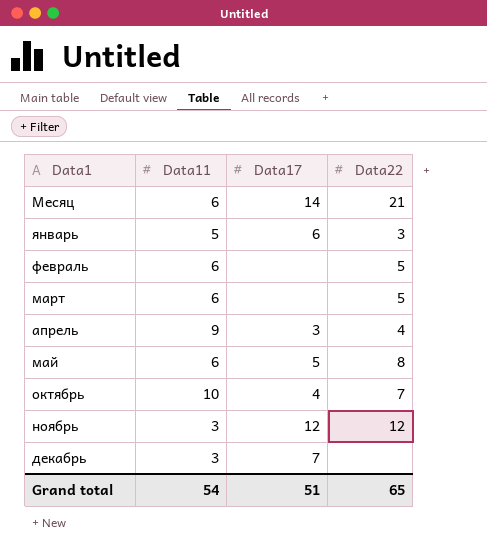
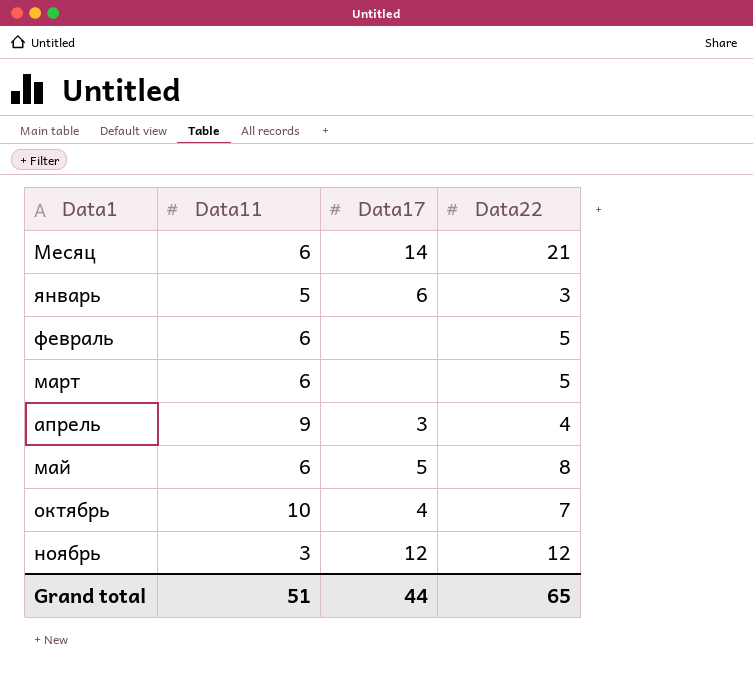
row декабрь: 3 | 7 | none -> none
Grand total | Data11: 54 -> 51
Grand total | Data17: 51 -> 44

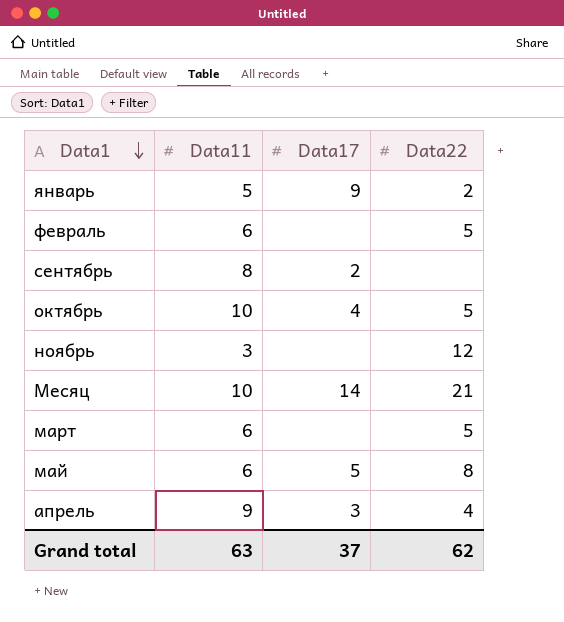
row order: none -> Data1 descending
январь | Data17: 6 -> 9
январь | Data22: 3 -> 2
row сентябрь: none -> 8 | 2 | none
октябрь | Data22: 7 -> 5
ноябрь | Data17: 12 -> none
Месяц | Data11: 6 -> 10
Grand total | Data11: 51 -> 63
Grand total | Data17: 44 -> 37
Grand total | Data22: 65 -> 62

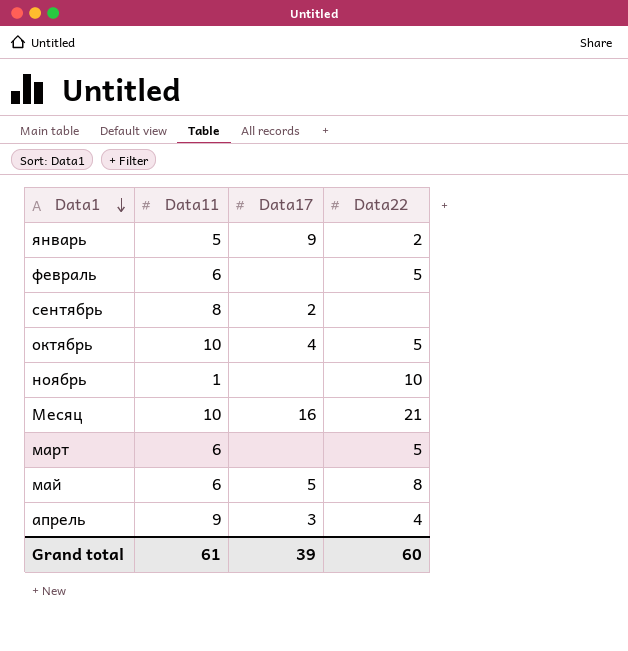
ноябрь | Data11: 3 -> 1
ноябрь | Data22: 12 -> 10
Месяц | Data17: 14 -> 16
Grand total | Data11: 63 -> 61
Grand total | Data17: 37 -> 39
Grand total | Data22: 62 -> 60

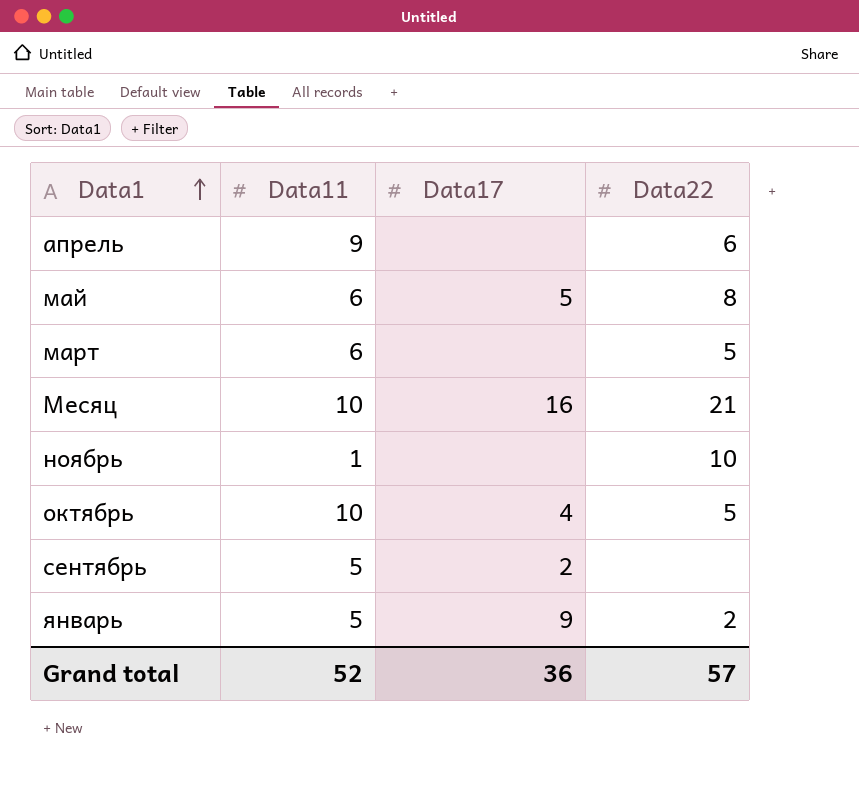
row order: Data1 descending -> Data1 ascending
row февраль: 6 | none | 5 -> none
апрель | Data17: 3 -> none
апрель | Data22: 4 -> 6
сентябрь | Data11: 8 -> 5
Grand total | Data11: 61 -> 52
Grand total | Data17: 39 -> 36
Grand total | Data22: 60 -> 57

